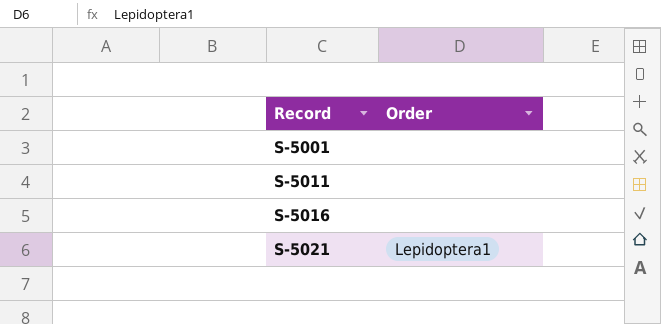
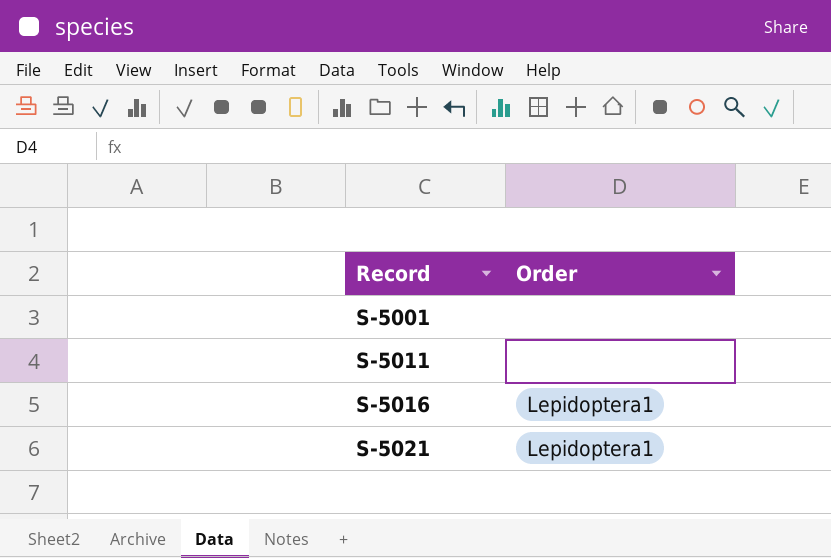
S-5016 | Order: none -> Lepidoptera1

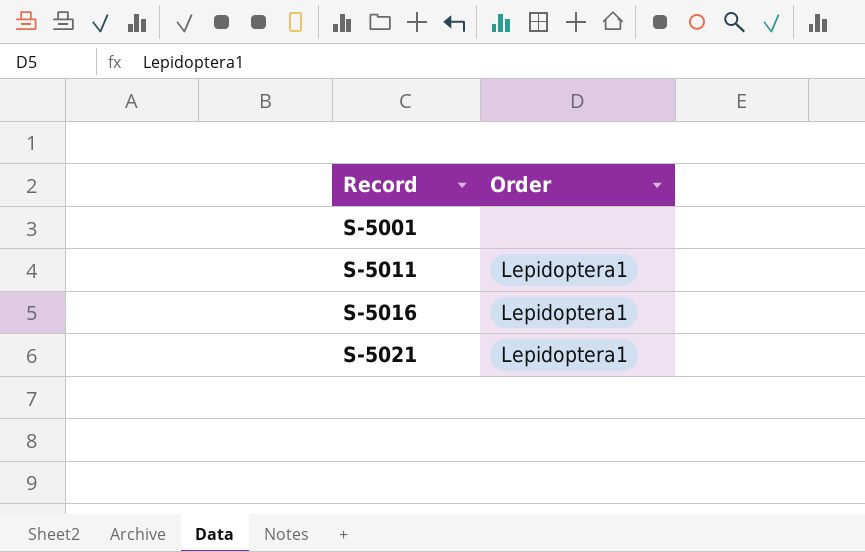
S-5011 | Order: none -> Lepidoptera1

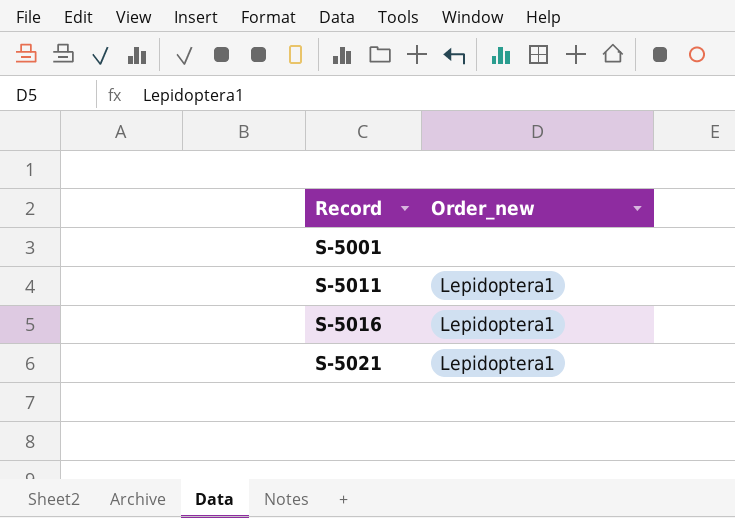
column name: Order -> Order_new

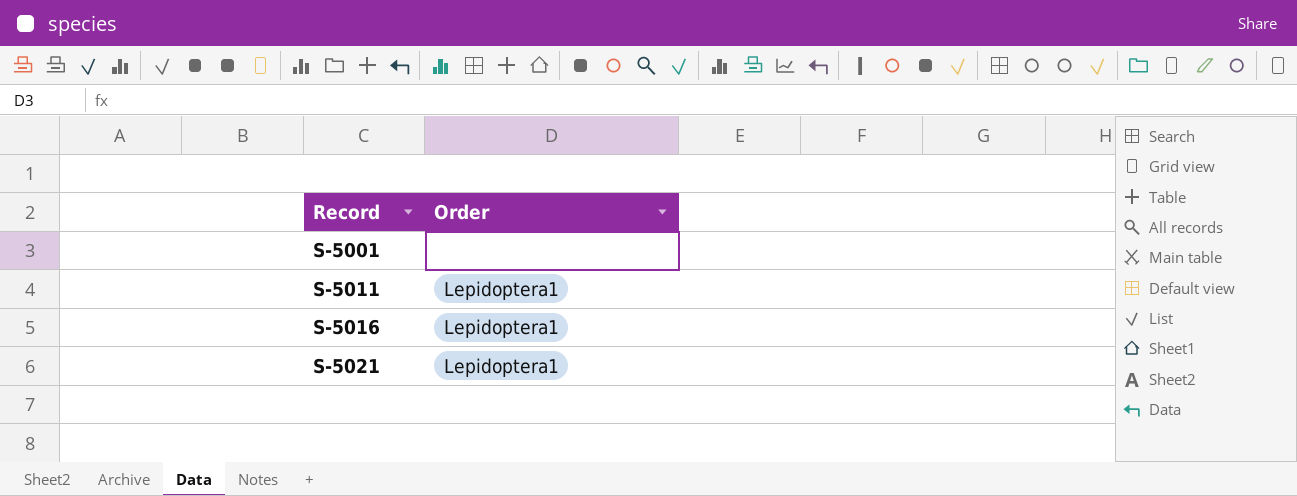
column name: Order_new -> Order

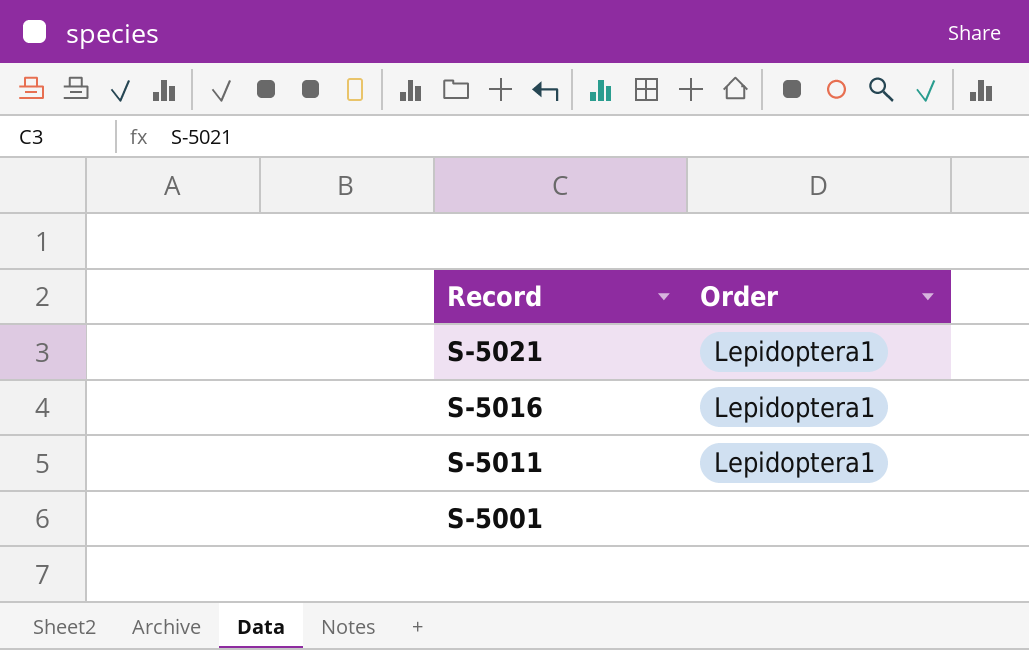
row order: Record ascending -> Record descending

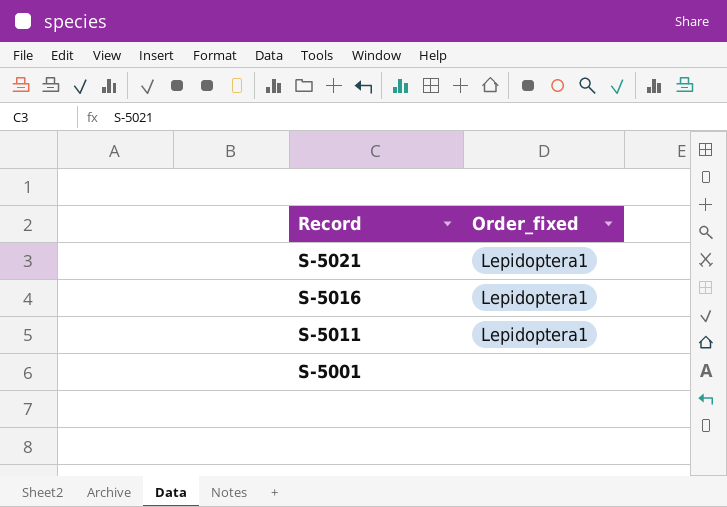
column name: Order -> Order_fixed

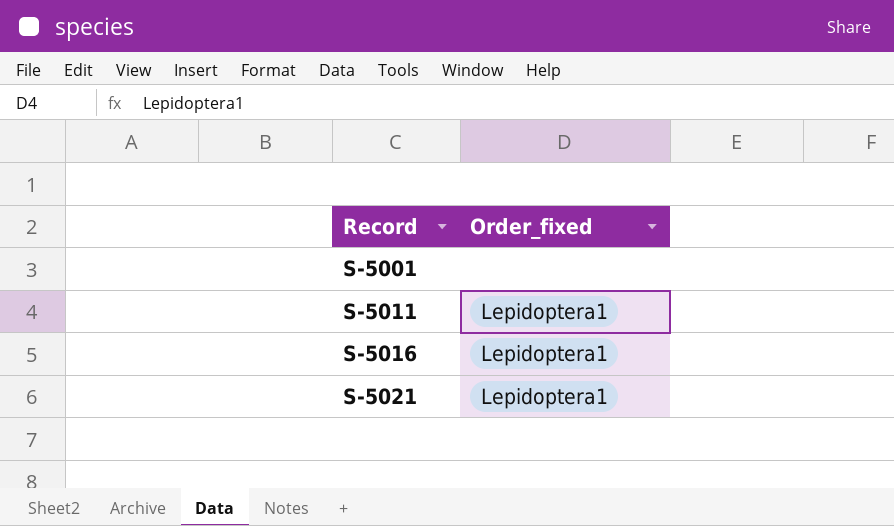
row order: Record descending -> Record ascending

